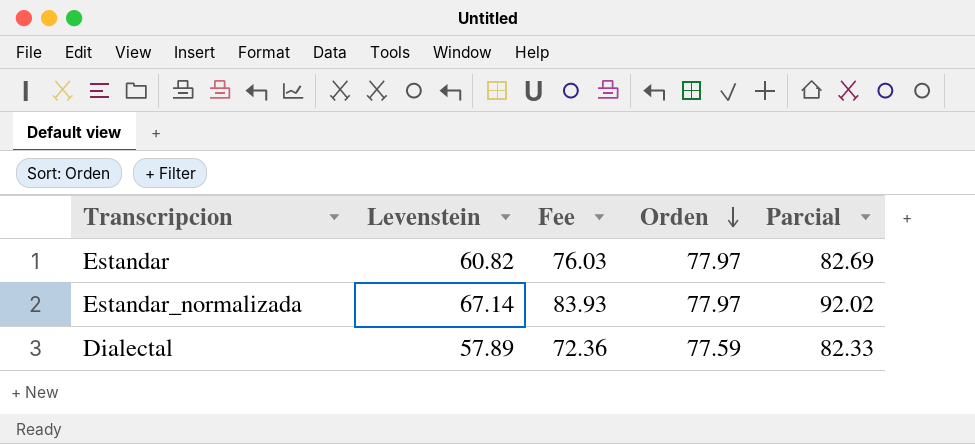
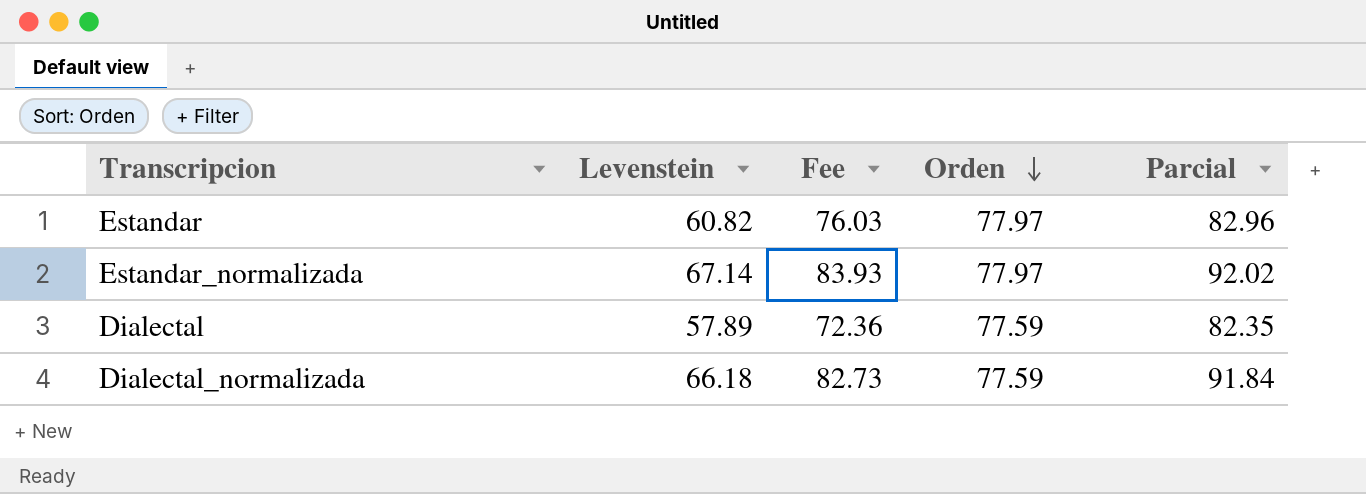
Estandar | Parcial: 82.69 -> 82.96
Dialectal | Parcial: 82.33 -> 82.35
row Dialectal_normalizada: none -> 66.18 | 82.73 | 77.59 | 91.84

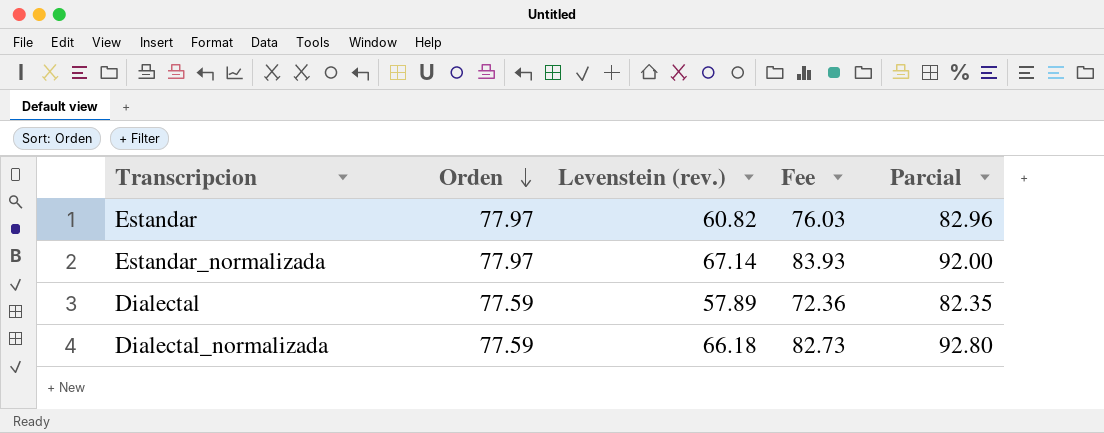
column Orden | position: 4 -> 2
column name: Levenstein -> Levenstein (rev.)
Estandar_normalizada | Parcial: 92.02 -> 92.00
Dialectal_normalizada | Parcial: 91.84 -> 92.80

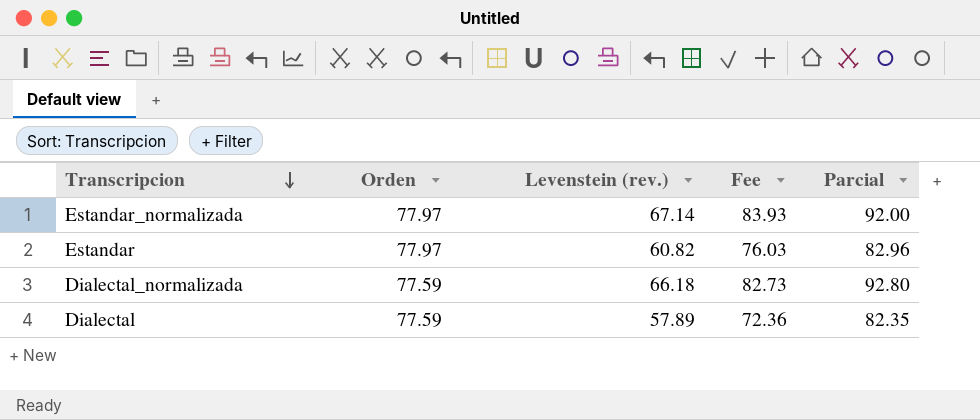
row order: Orden descending -> Transcripcion descending

